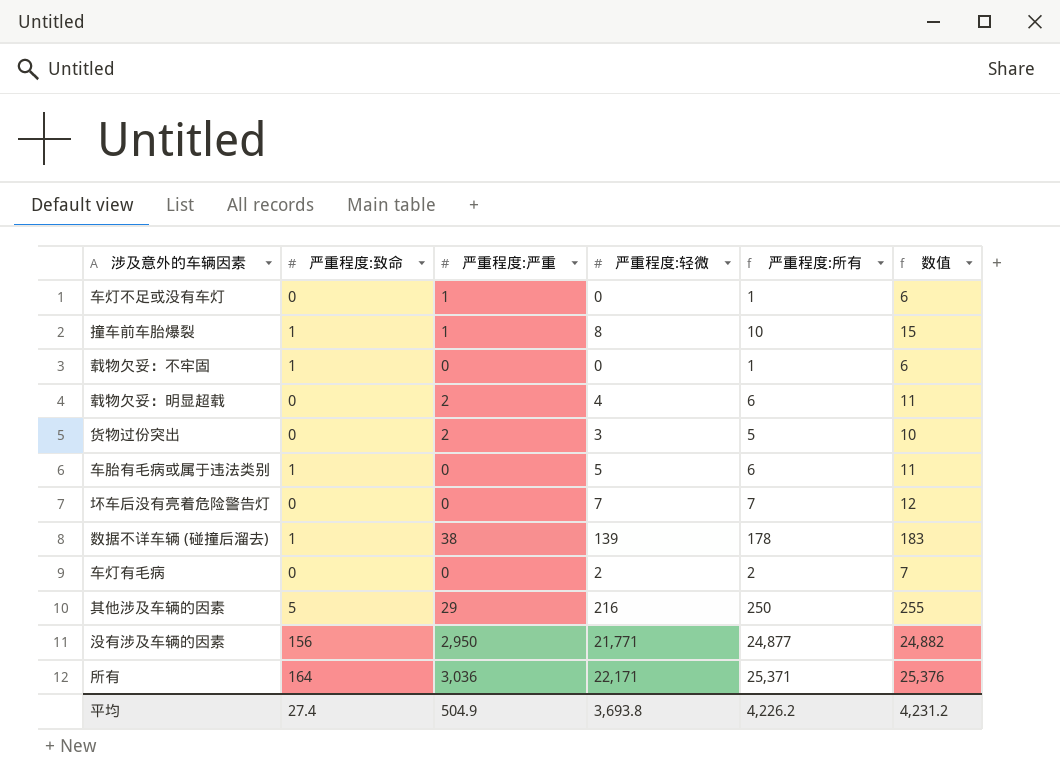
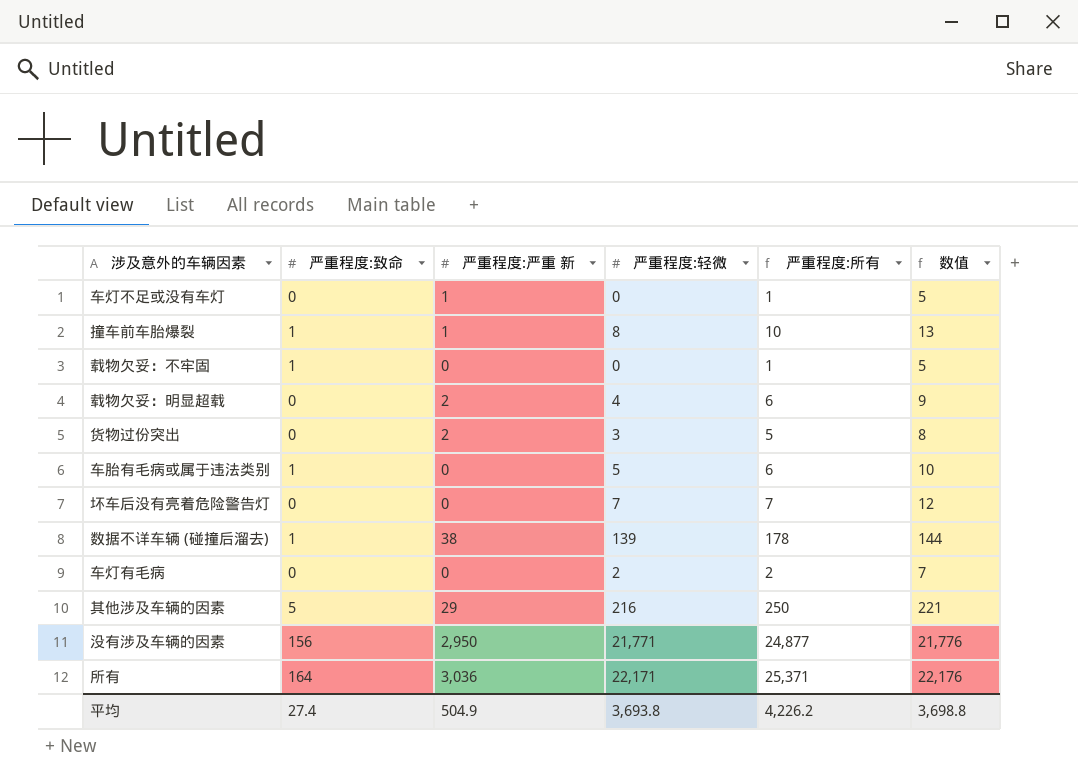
column name: 严重程度:严重 -> 严重程度:严重 新
column 数值 | formula: [严重程度:所有] + 5 -> [严重程度:轻微] + 5
平均 | 数值: 4,231.2 -> 3,698.8

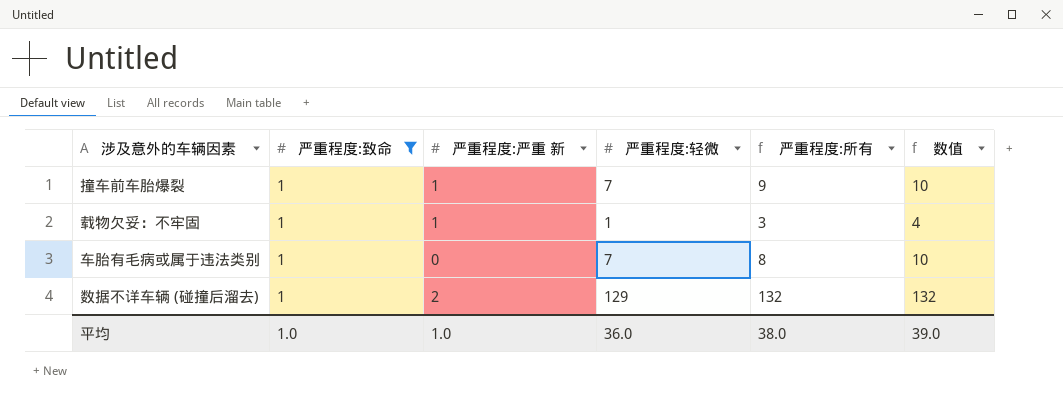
filter: none -> 严重程度:致命 = 1
column 数值 | formula: [严重程度:轻微] + 5 -> [严重程度:轻微] + 3
撞车前车胎爆裂 | 严重程度:轻微: 8 -> 7
撞车前车胎爆裂 | 严重程度:所有: 10 -> 9
载物欠妥：不牢固 | 严重程度:严重 新: 0 -> 1
载物欠妥：不牢固 | 严重程度:轻微: 0 -> 1
载物欠妥：不牢固 | 严重程度:所有: 1 -> 3
车胎有毛病或属于违法类别 | 严重程度:轻微: 5 -> 7
车胎有毛病或属于违法类别 | 严重程度:所有: 6 -> 8
数据不详车辆 (碰撞后溜去) | 严重程度:严重 新: 38 -> 2
数据不详车辆 (碰撞后溜去) | 严重程度:轻微: 139 -> 129
数据不详车辆 (碰撞后溜去) | 严重程度:所有: 178 -> 132
平均 | 严重程度:致命: 27.4 -> 1.0
平均 | 严重程度:严重 新: 504.9 -> 1.0
平均 | 严重程度:轻微: 3,693.8 -> 36.0
平均 | 严重程度:所有: 4,226.2 -> 38.0
平均 | 数值: 3,698.8 -> 39.0

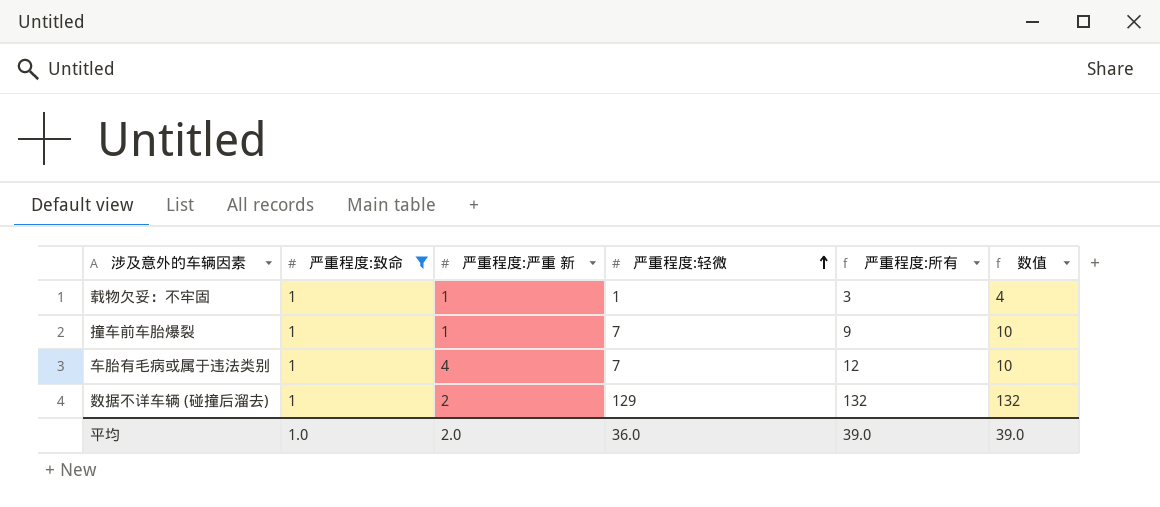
row order: none -> 严重程度:轻微 ascending
车胎有毛病或属于违法类别 | 严重程度:严重 新: 0 -> 4
车胎有毛病或属于违法类别 | 严重程度:所有: 8 -> 12
平均 | 严重程度:严重 新: 1.0 -> 2.0
平均 | 严重程度:所有: 38.0 -> 39.0

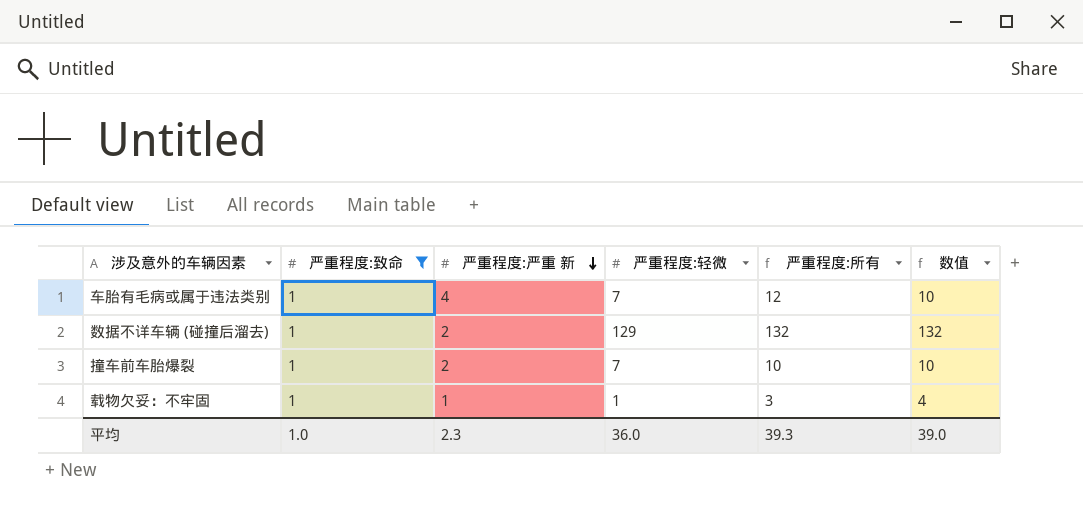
row order: 严重程度:轻微 ascending -> 严重程度:严重 新 descending
撞车前车胎爆裂 | 严重程度:严重 新: 1 -> 2
撞车前车胎爆裂 | 严重程度:所有: 9 -> 10
平均 | 严重程度:严重 新: 2.0 -> 2.3
平均 | 严重程度:所有: 39.0 -> 39.3

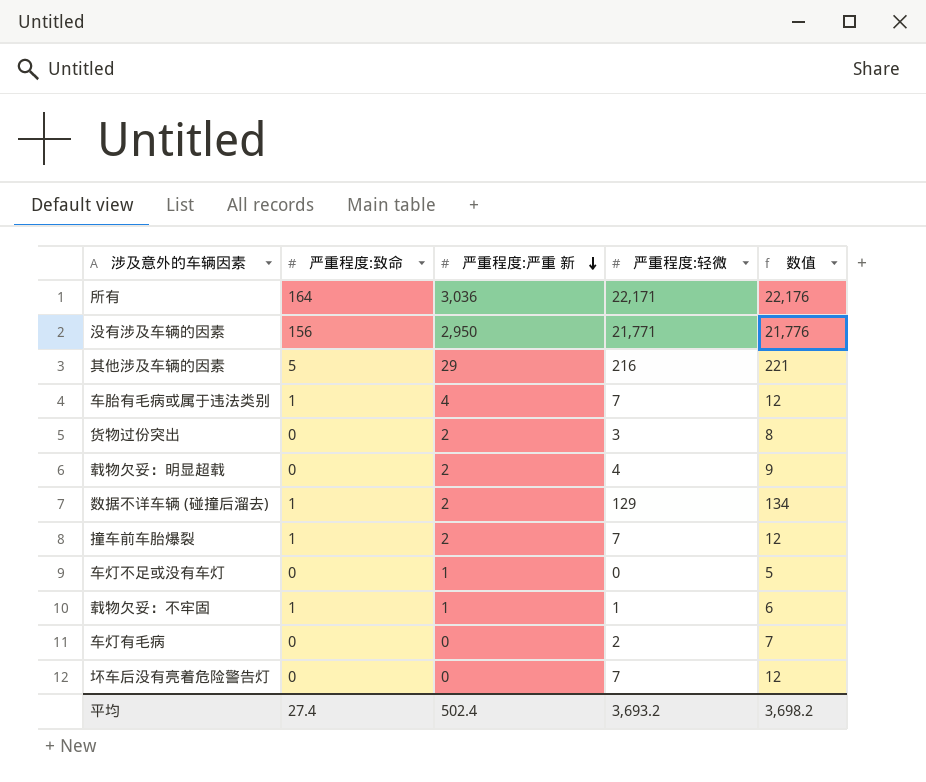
filter: 严重程度:致命 = 1 -> none
column 严重程度:所有 | formula: [严重程度:致命] + [严重程度:严重 新] + [严重程度:轻微] -> none
column 数值 | formula: [严重程度:轻微] + 3 -> [严重程度:轻微] + 5
平均 | 严重程度:致命: 1.0 -> 27.4
平均 | 严重程度:严重 新: 2.3 -> 502.4
平均 | 严重程度:轻微: 36.0 -> 3,693.2
平均 | 数值: 39.0 -> 3,698.2

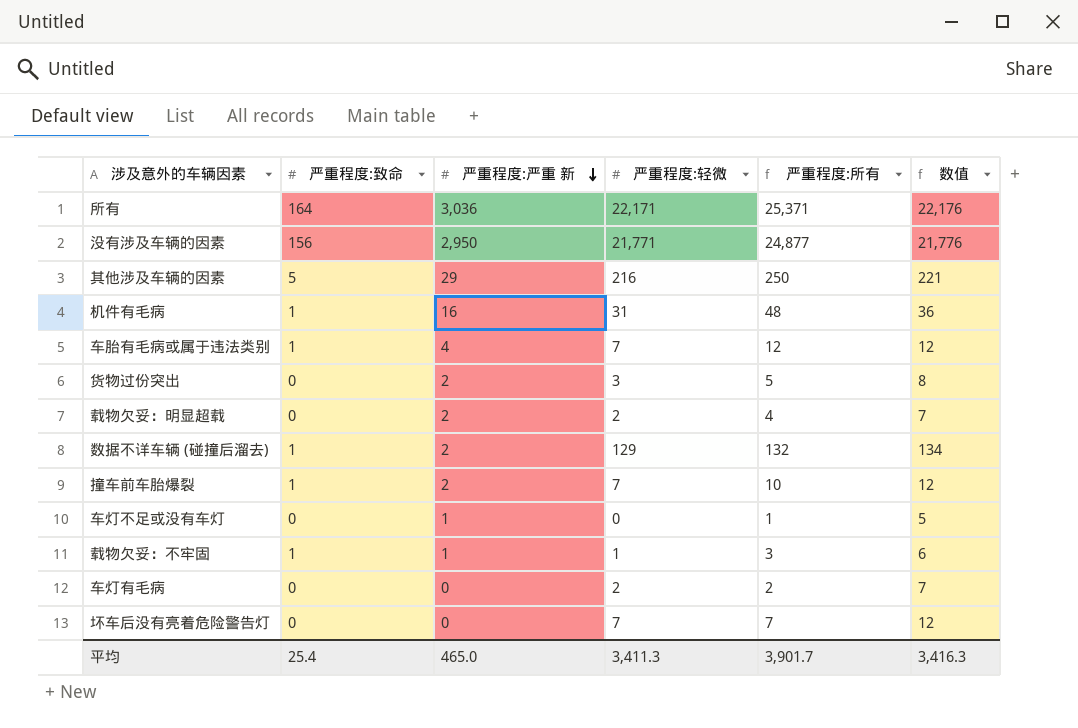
column 严重程度:所有 | formula: none -> [严重程度:致命] + [严重程度:严重 新] + [严重程度:轻微]
row 机件有毛病: none -> 1 | 16 | 31 | 48 | 36
载物欠妥：明显超载 | 严重程度:轻微: 4 -> 2
载物欠妥：明显超载 | 数值: 9 -> 7
平均 | 严重程度:致命: 27.4 -> 25.4
平均 | 严重程度:严重 新: 502.4 -> 465.0
平均 | 严重程度:轻微: 3,693.2 -> 3,411.3
平均 | 数值: 3,698.2 -> 3,416.3

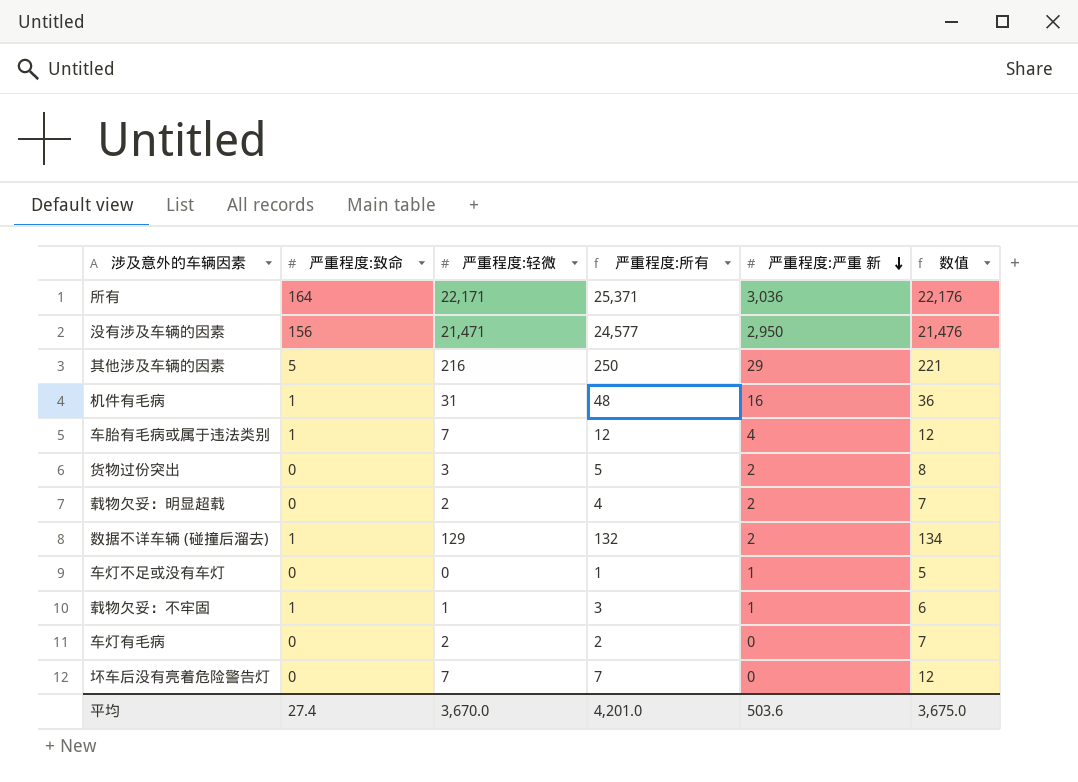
column 严重程度:严重 新 | position: 3 -> 5
row 撞车前车胎爆裂: 1 | 2 | 7 | 10 | 12 -> none
没有涉及车辆的因素 | 严重程度:轻微: 21,771 -> 21,471
没有涉及车辆的因素 | 严重程度:所有: 24,877 -> 24,577
没有涉及车辆的因素 | 数值: 21,776 -> 21,476
平均 | 严重程度:致命: 25.4 -> 27.4
平均 | 严重程度:轻微: 3,411.3 -> 3,670.0
平均 | 严重程度:所有: 3,901.7 -> 4,201.0
平均 | 严重程度:严重 新: 465.0 -> 503.6
平均 | 数值: 3,416.3 -> 3,675.0

